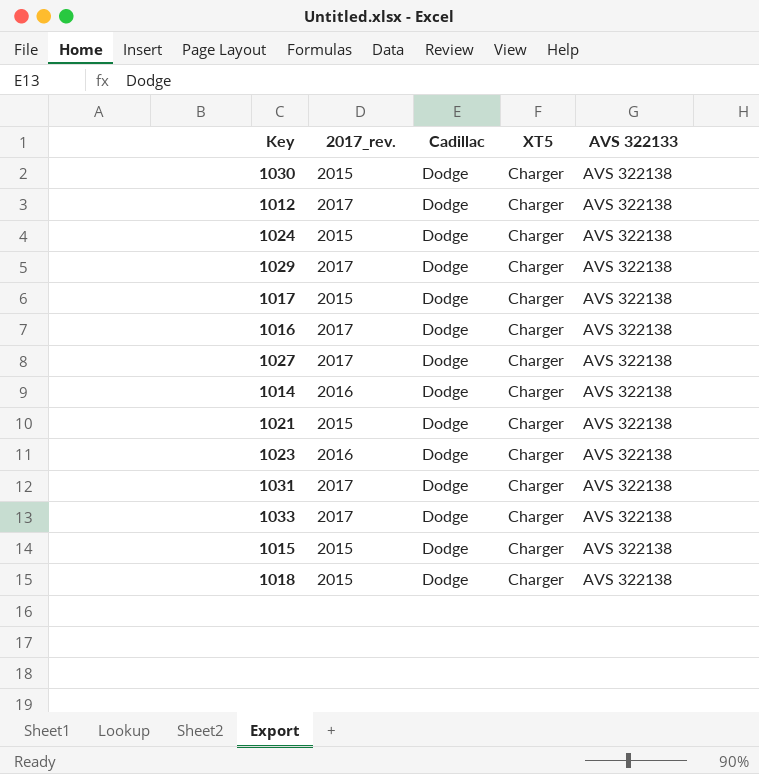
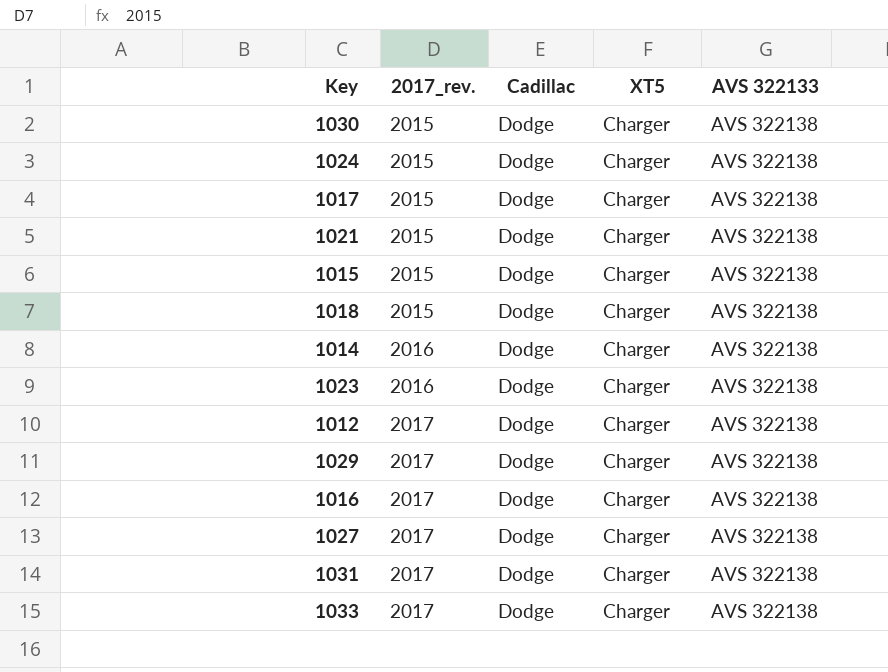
row order: none -> 2017_rev. ascending

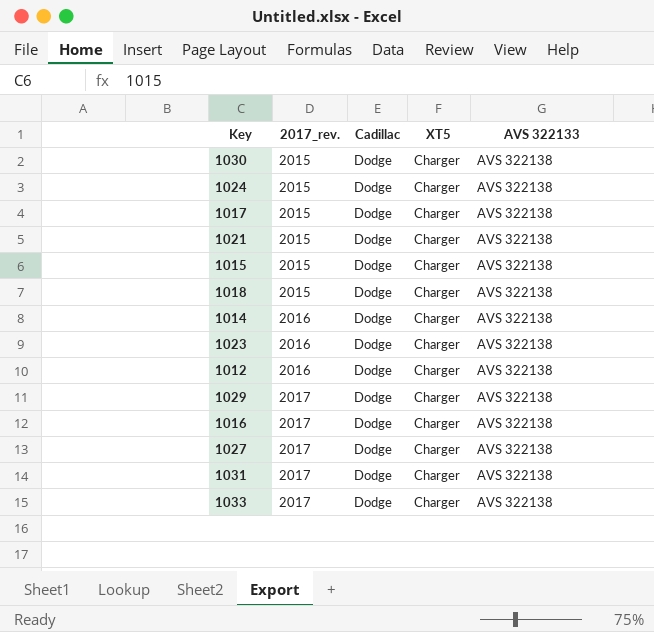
1012 | 2017_rev.: 2017 -> 2016

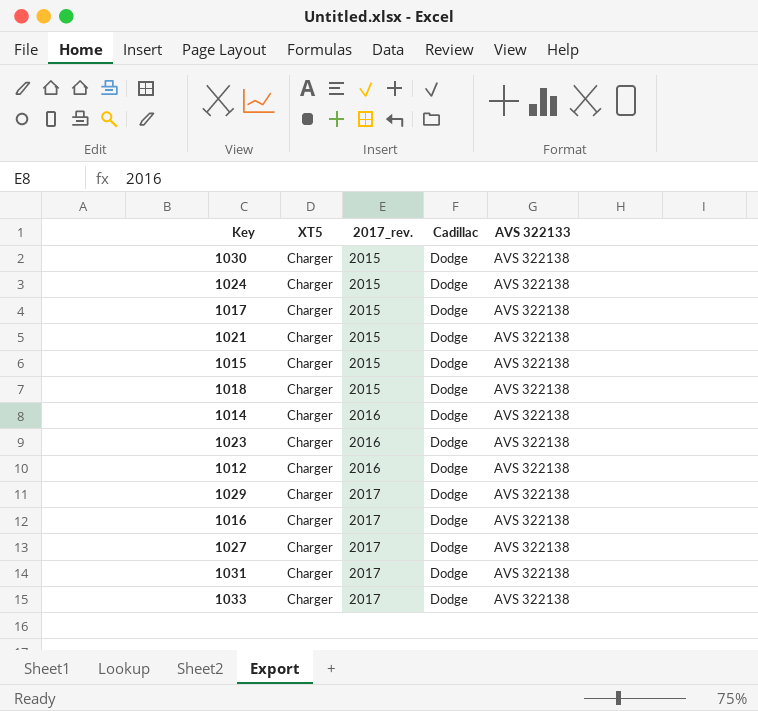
column XT5 | position: 4 -> 2

